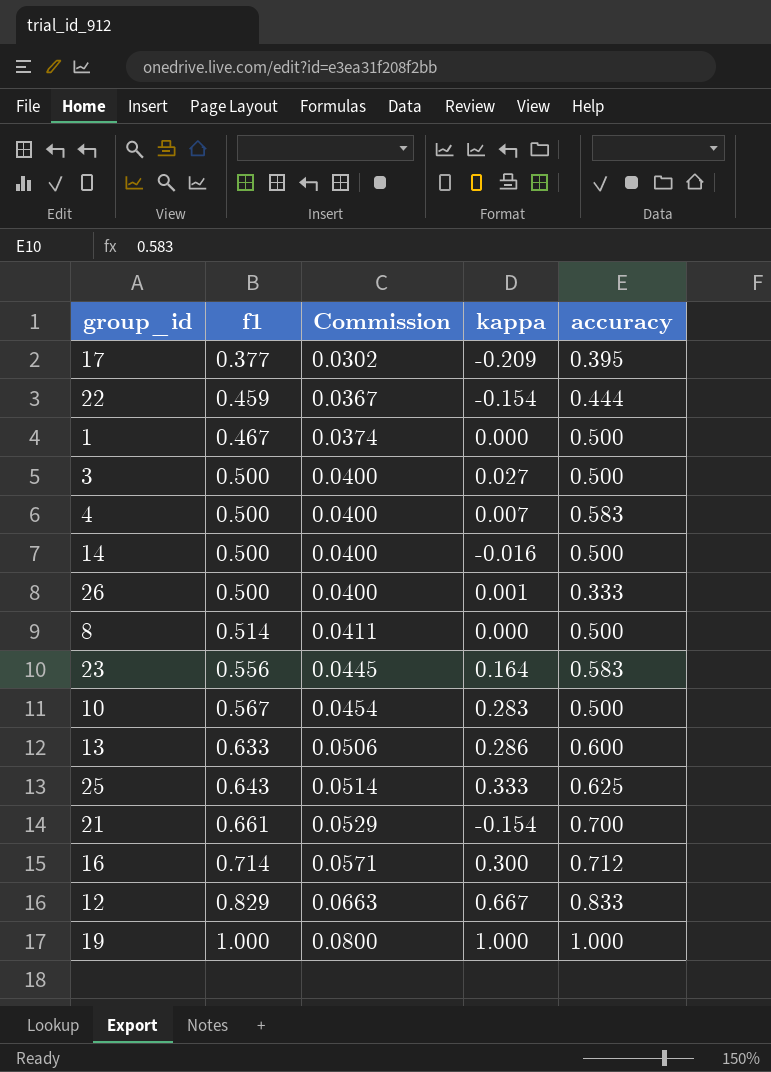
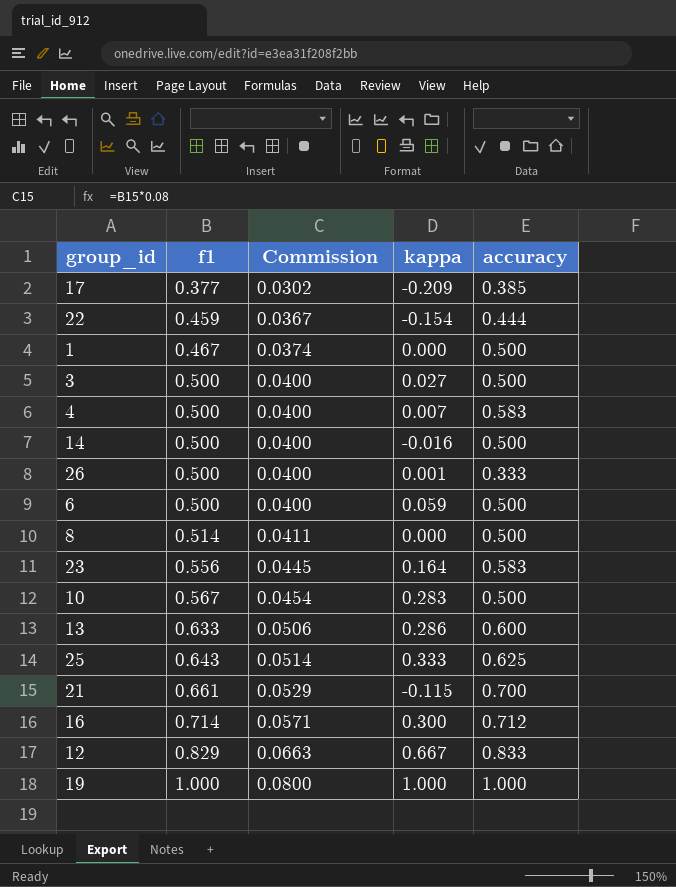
17 | accuracy: 0.395 -> 0.385
row 6: none -> 0.500 | 0.0400 | 0.059 | 0.500
21 | kappa: -0.154 -> -0.115

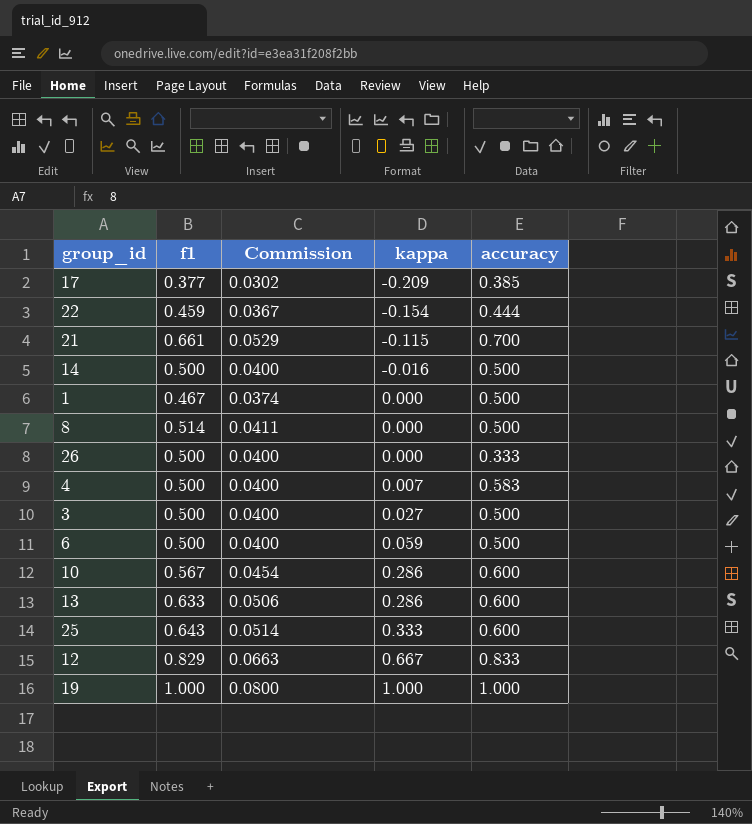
row order: f1 ascending -> kappa ascending
row 23: 0.556 | 0.0445 | 0.164 | 0.583 -> none
row 16: 0.714 | 0.0571 | 0.300 | 0.712 -> none
26 | kappa: 0.001 -> 0.000
10 | kappa: 0.283 -> 0.286
10 | accuracy: 0.500 -> 0.600
25 | accuracy: 0.625 -> 0.600

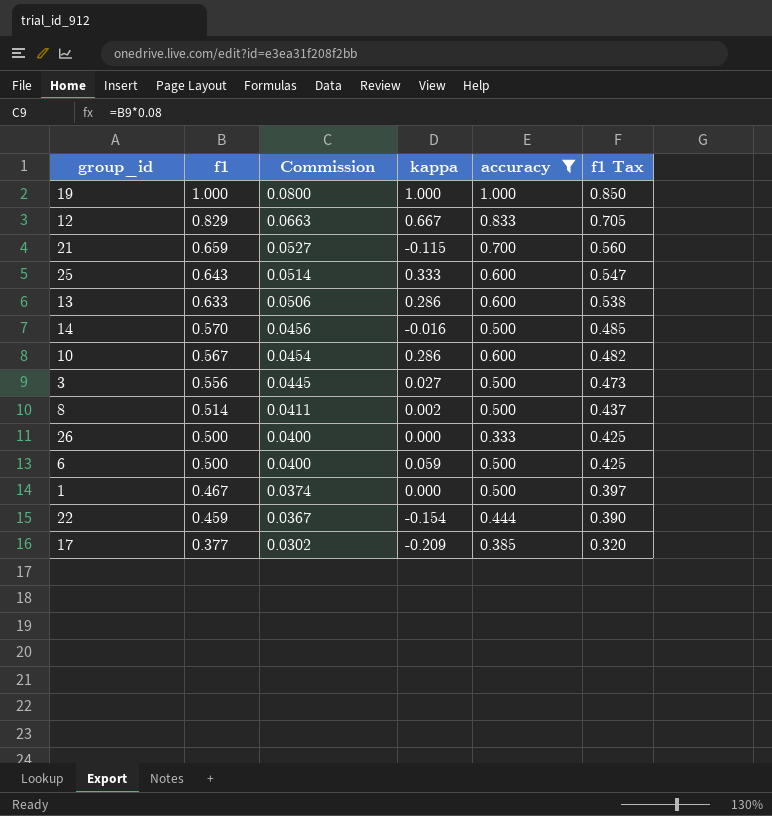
filter: none -> accuracy != 0.583
row order: kappa ascending -> f1 descending
column f1 Tax | formula: none -> [f1] * 0.85
21 | f1: 0.661 -> 0.659
21 | Commission: 0.0529 -> 0.0527
14 | f1: 0.500 -> 0.570
14 | Commission: 0.0400 -> 0.0456
3 | f1: 0.500 -> 0.556
3 | Commission: 0.0400 -> 0.0445
8 | kappa: 0.000 -> 0.002

